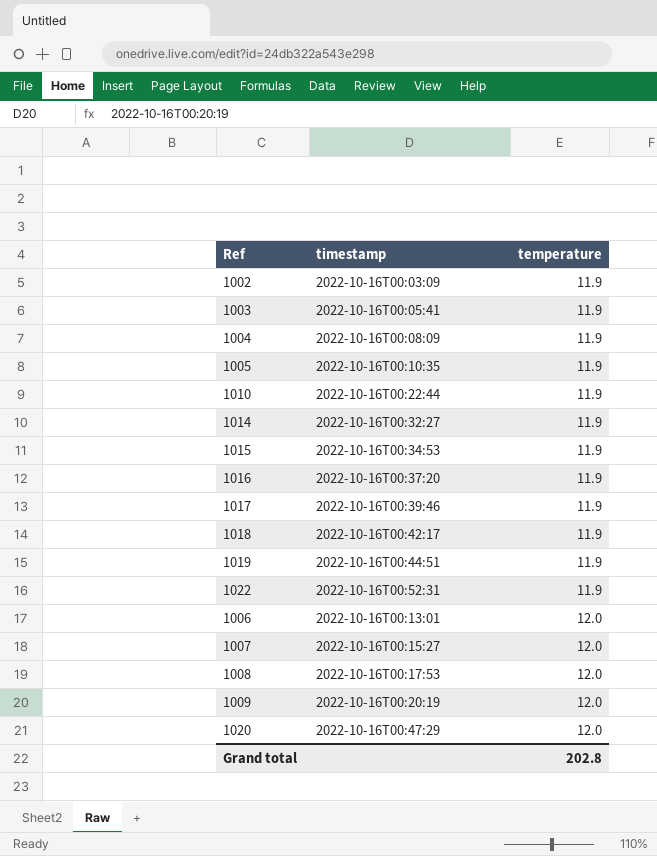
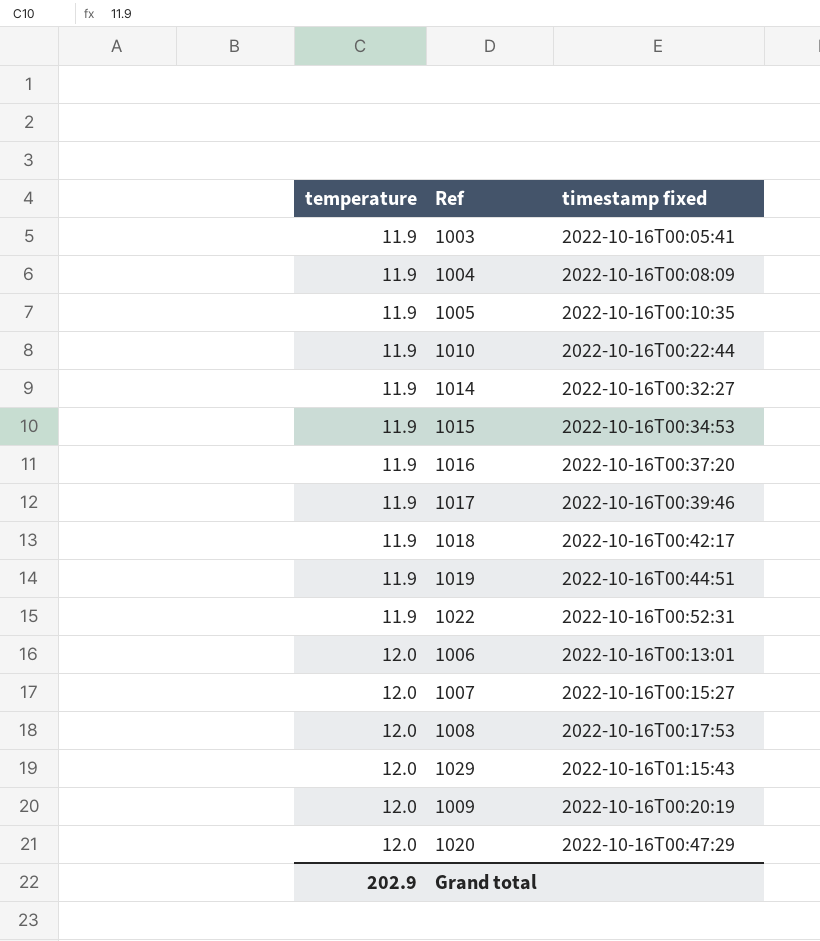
column temperature | position: 3 -> 1
column name: timestamp -> timestamp fixed
row 1002: 2022-10-16T00:03:09 | 11.9 -> none
row 1029: none -> 12.0 | 2022-10-16T01:15:43
Grand total | temperature: 202.8 -> 202.9

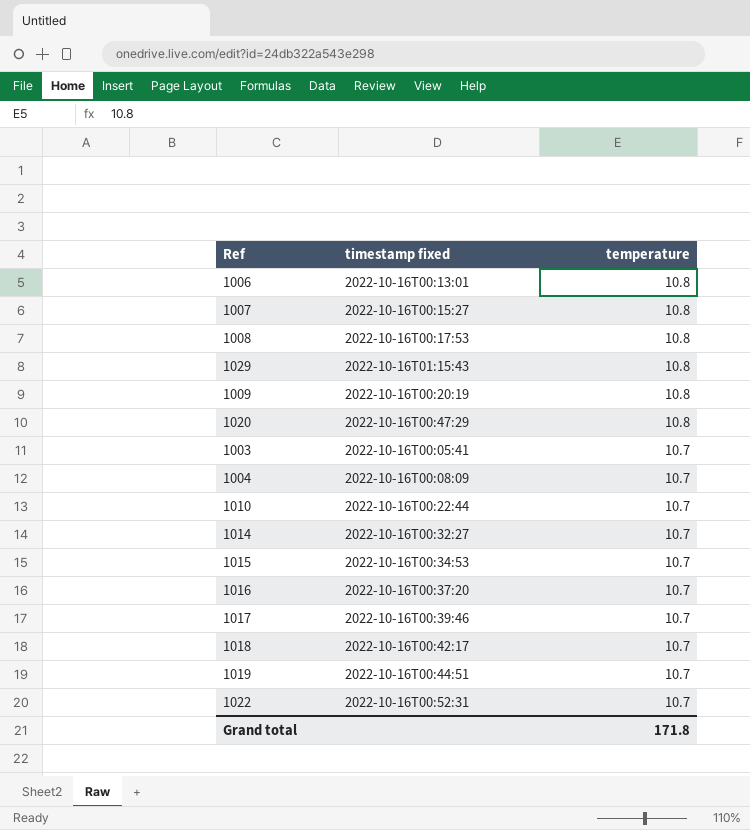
row order: temperature ascending -> temperature descending
column temperature | position: 1 -> 3
row 1005: 11.9 | 2022-10-16T00:10:35 -> none
1006 | temperature: 12.0 -> 10.8
1007 | temperature: 12.0 -> 10.8
1008 | temperature: 12.0 -> 10.8
1029 | temperature: 12.0 -> 10.8
1009 | temperature: 12.0 -> 10.8
1020 | temperature: 12.0 -> 10.8
1003 | temperature: 11.9 -> 10.7
1004 | temperature: 11.9 -> 10.7
1010 | temperature: 11.9 -> 10.7
1014 | temperature: 11.9 -> 10.7
1015 | temperature: 11.9 -> 10.7
1016 | temperature: 11.9 -> 10.7
1017 | temperature: 11.9 -> 10.7
1018 | temperature: 11.9 -> 10.7
1019 | temperature: 11.9 -> 10.7
1022 | temperature: 11.9 -> 10.7
Grand total | temperature: 202.9 -> 171.8

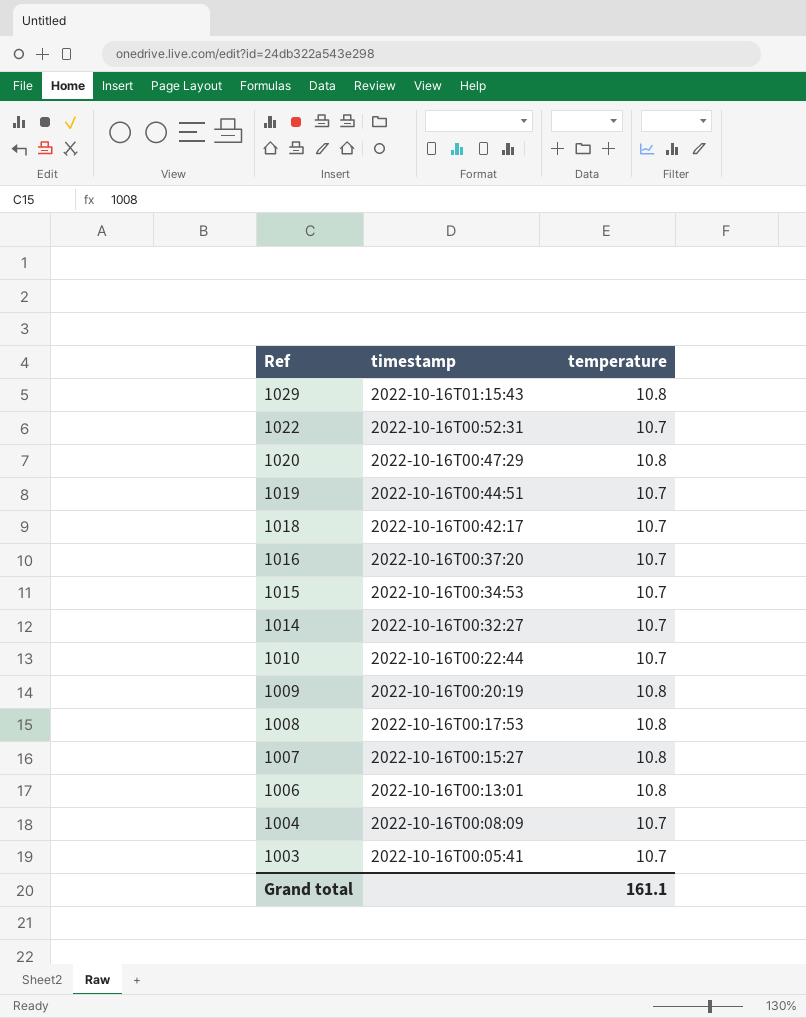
row order: temperature descending -> Ref descending
column name: timestamp fixed -> timestamp
row 1017: 2022-10-16T00:39:46 | 10.7 -> none
Grand total | temperature: 171.8 -> 161.1

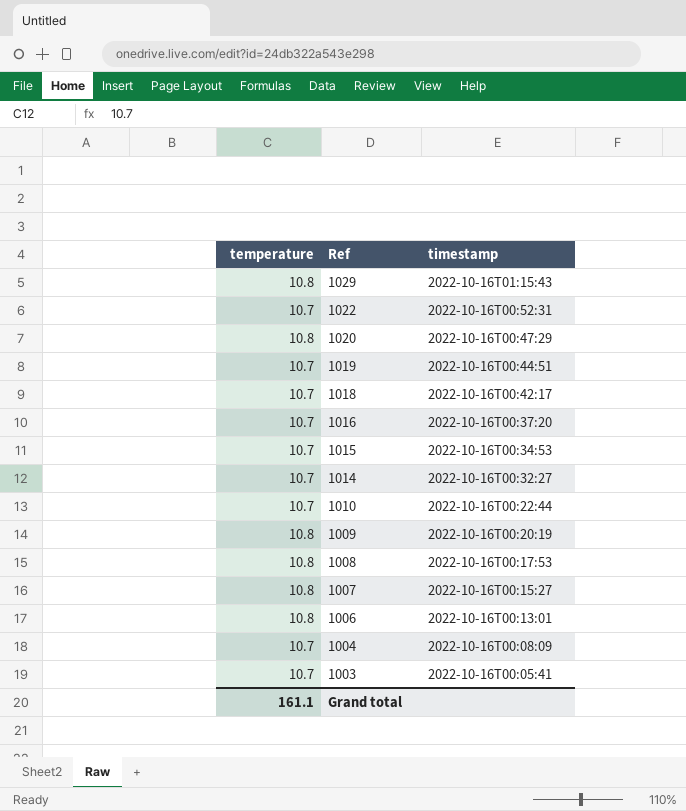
column temperature | position: 3 -> 1

